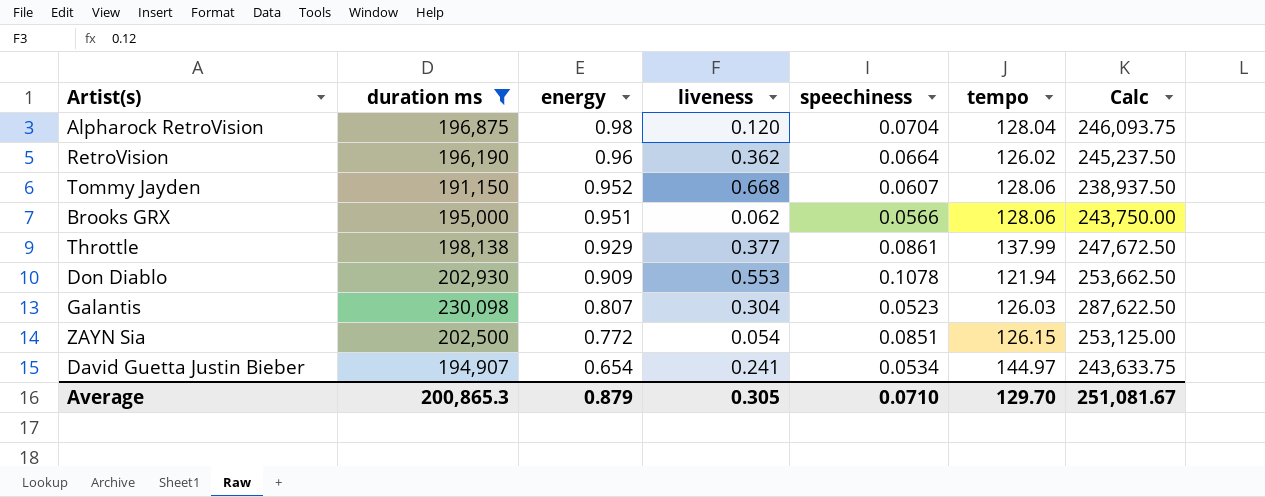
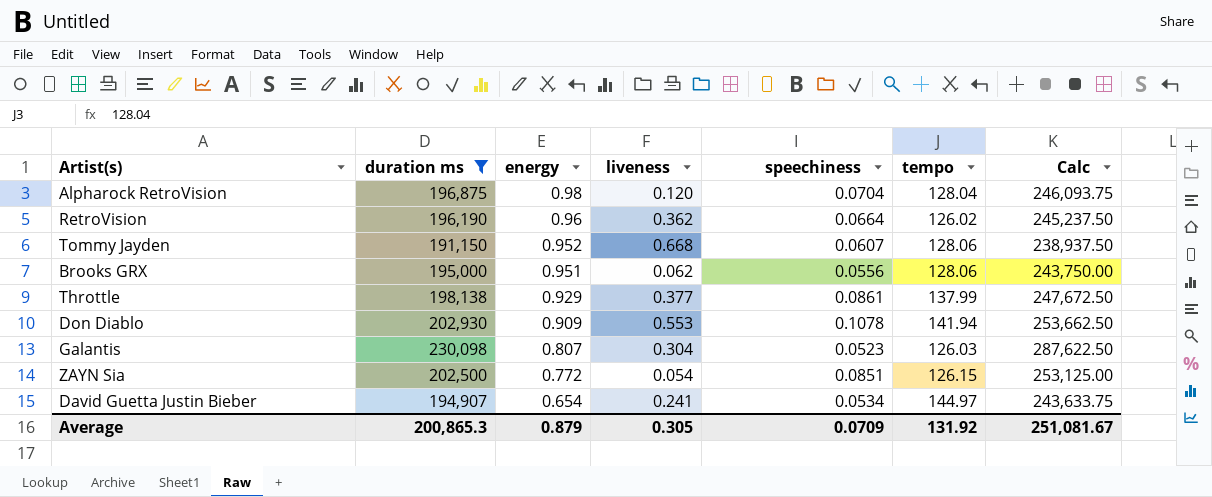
Brooks GRX | speechiness: 0.0566 -> 0.0556
Don Diablo | tempo: 121.94 -> 141.94
Average | speechiness: 0.0710 -> 0.0709
Average | tempo: 129.70 -> 131.92

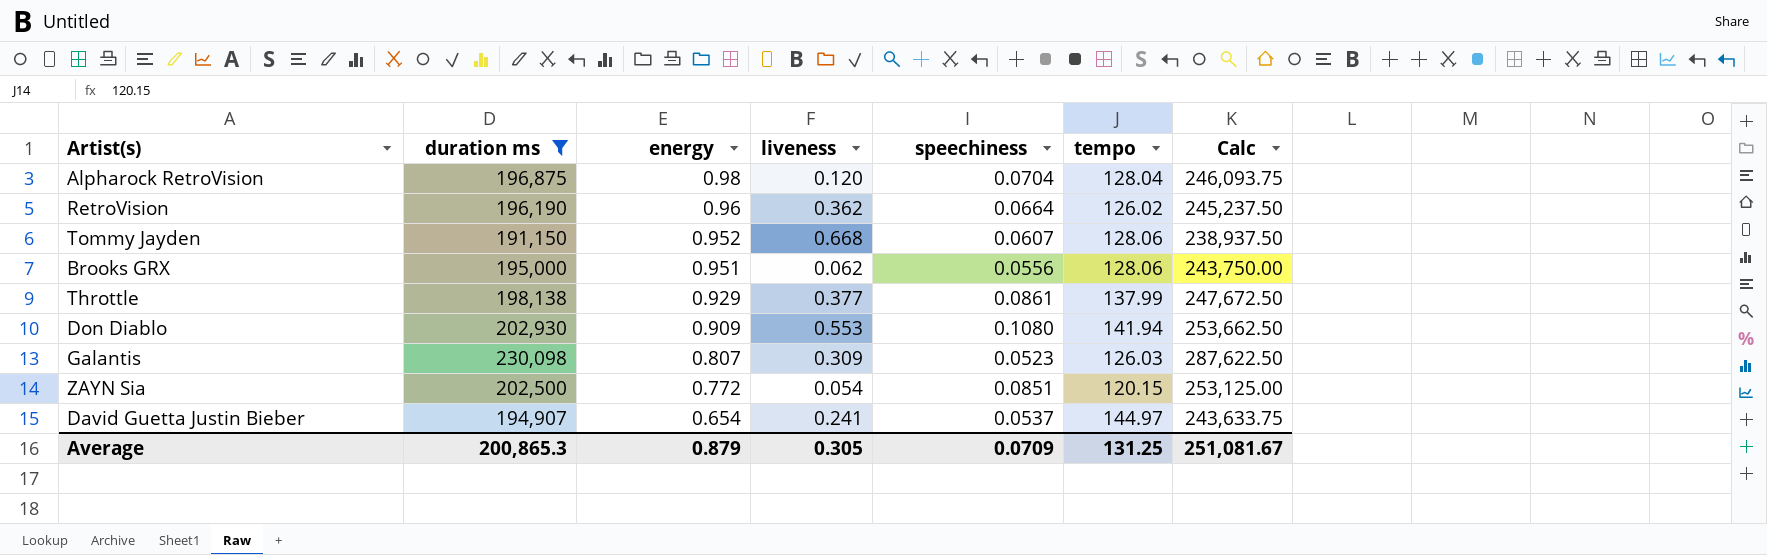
Don Diablo | speechiness: 0.1078 -> 0.1080
Galantis | liveness: 0.304 -> 0.309
ZAYN Sia | tempo: 126.15 -> 120.15
David Guetta Justin Bieber | speechiness: 0.0534 -> 0.0537
Average | tempo: 131.92 -> 131.25

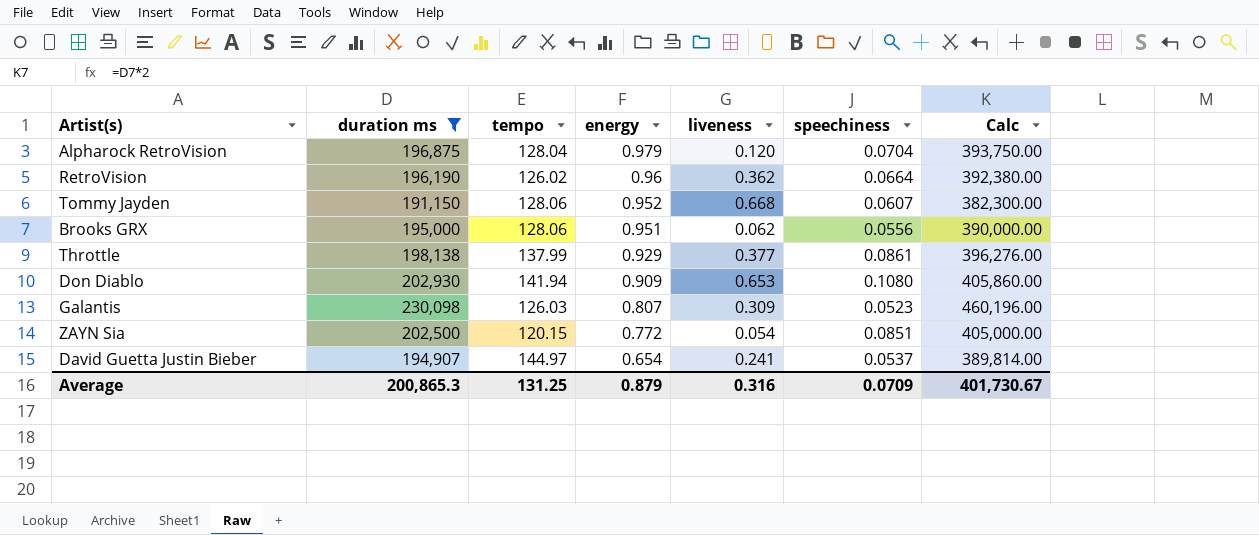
column tempo | position: 6 -> 3
column Calc | formula: [duration ms] * 1.25 -> [duration ms] * 2
Alpharock RetroVision | energy: 0.98 -> 0.979
Don Diablo | liveness: 0.553 -> 0.653
Average | liveness: 0.305 -> 0.316
Average | Calc: 251,081.67 -> 401,730.67

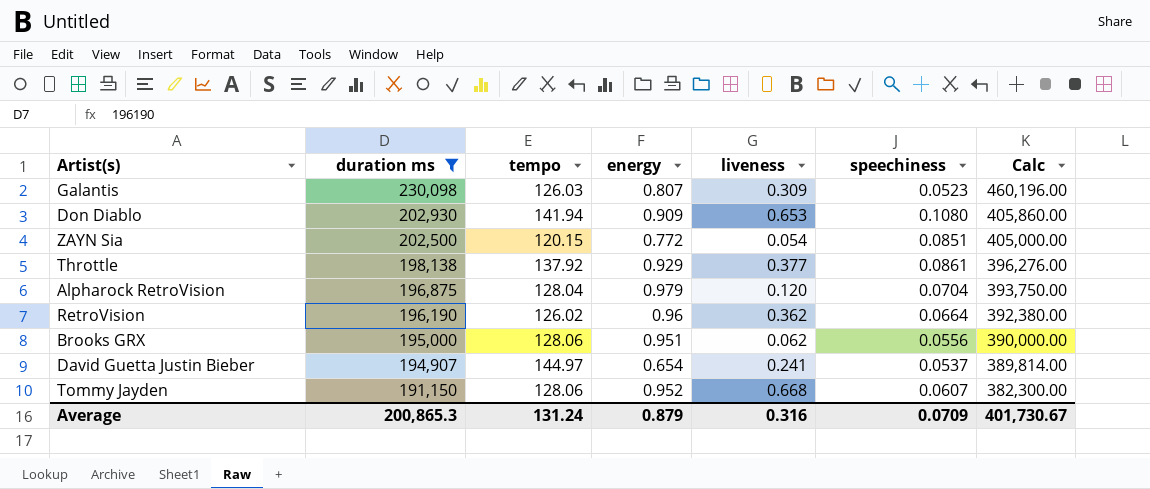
row order: energy descending -> duration ms descending
Throttle | tempo: 137.99 -> 137.92
Average | tempo: 131.25 -> 131.24

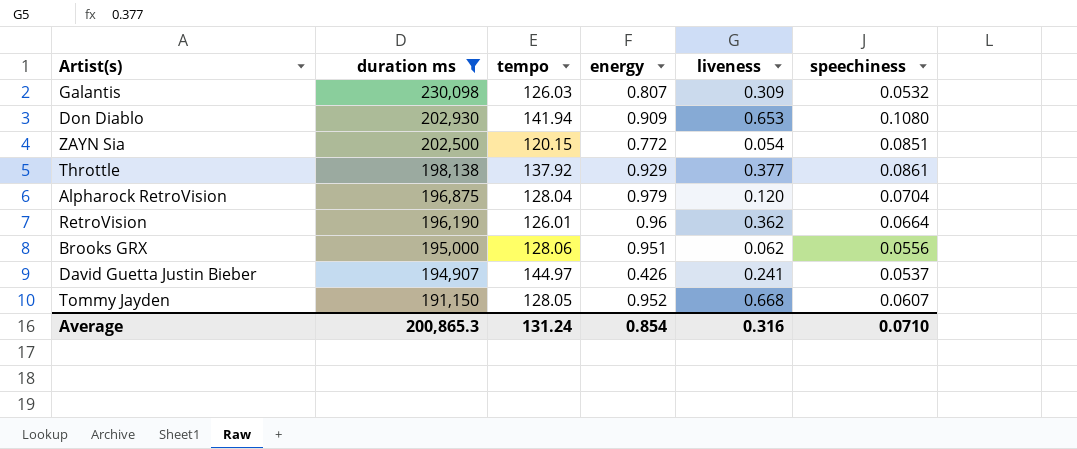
column Calc | formula: [duration ms] * 2 -> none
Galantis | speechiness: 0.0523 -> 0.0532
RetroVision | tempo: 126.02 -> 126.01
David Guetta Justin Bieber | energy: 0.654 -> 0.426
Tommy Jayden | tempo: 128.06 -> 128.05
Average | energy: 0.879 -> 0.854
Average | speechiness: 0.0709 -> 0.0710

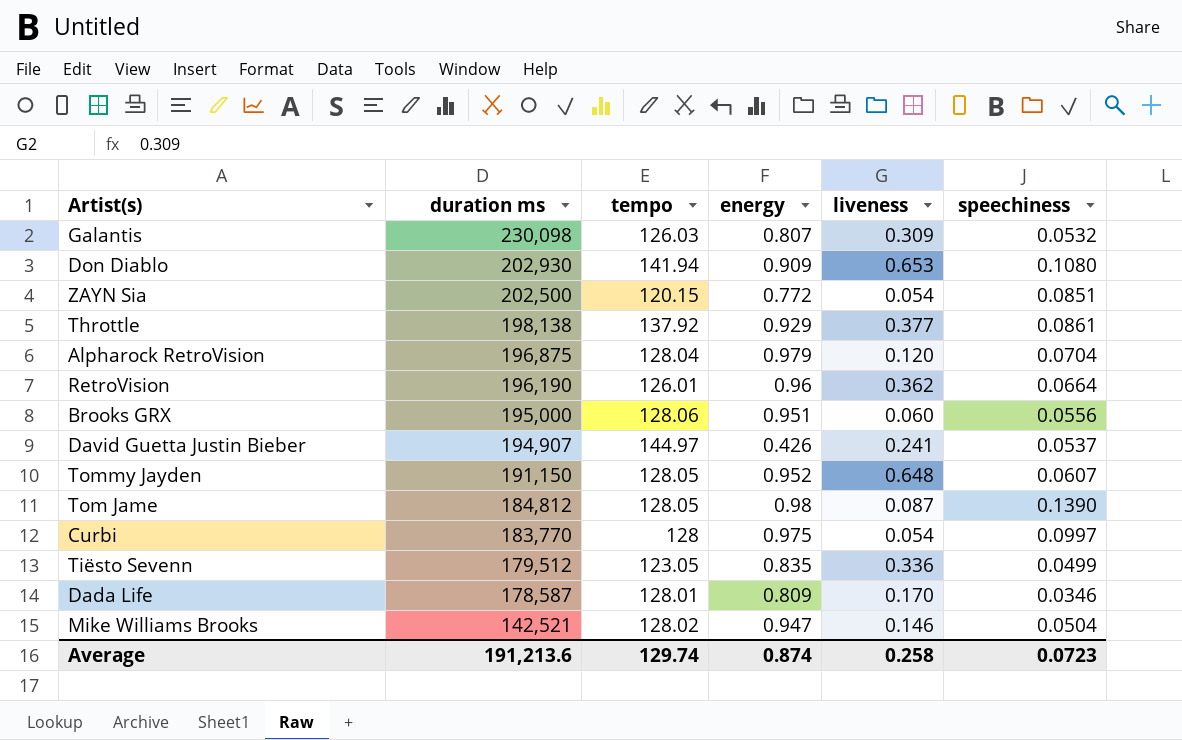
filter: duration ms >= 191,150 -> none
Brooks GRX | liveness: 0.062 -> 0.060
Tommy Jayden | liveness: 0.668 -> 0.648
Average | duration ms: 200,865.3 -> 191,213.6
Average | tempo: 131.24 -> 129.74
Average | energy: 0.854 -> 0.874
Average | liveness: 0.316 -> 0.258
Average | speechiness: 0.0710 -> 0.0723

